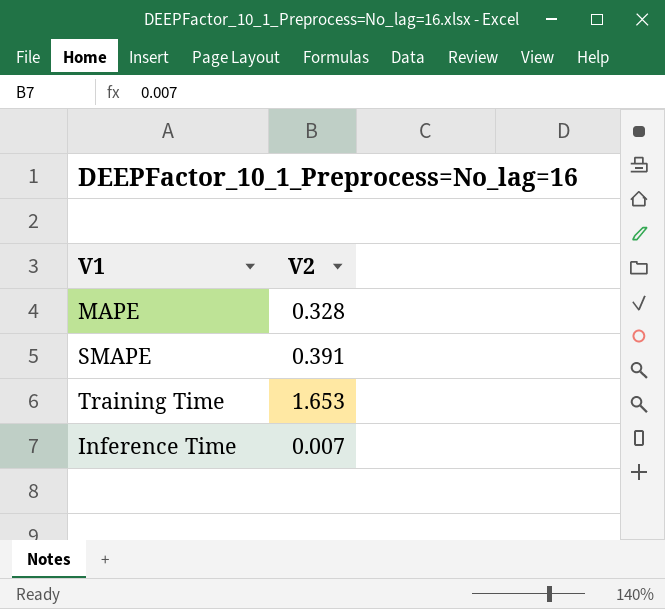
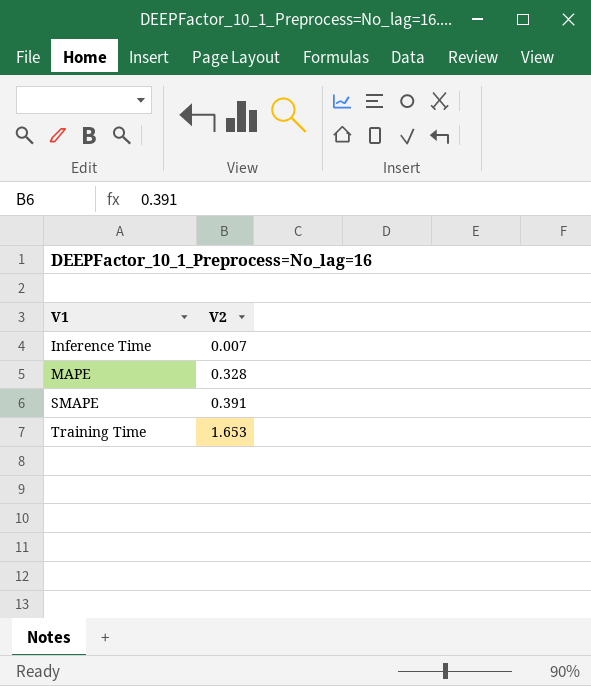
row order: none -> V1 ascending

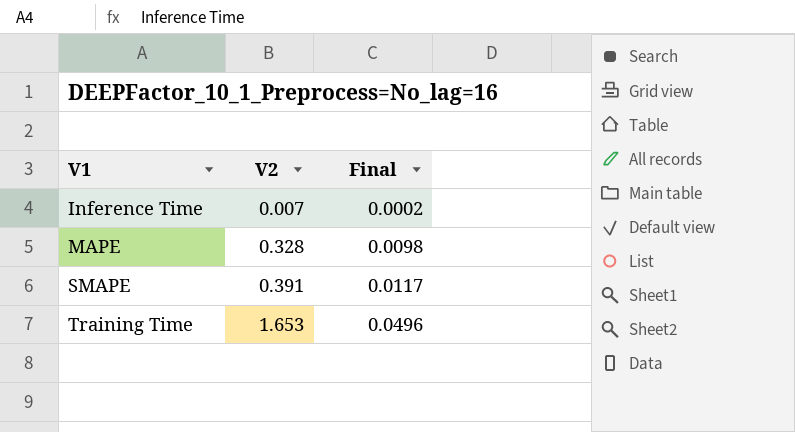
column Final | formula: none -> [V2] * 0.03

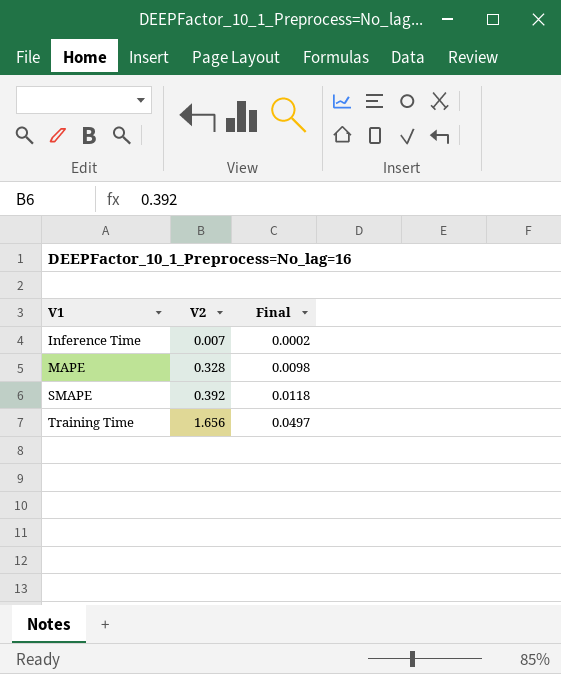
SMAPE | V2: 0.391 -> 0.392
SMAPE | Final: 0.0117 -> 0.0118
Training Time | V2: 1.653 -> 1.656
Training Time | Final: 0.0496 -> 0.0497

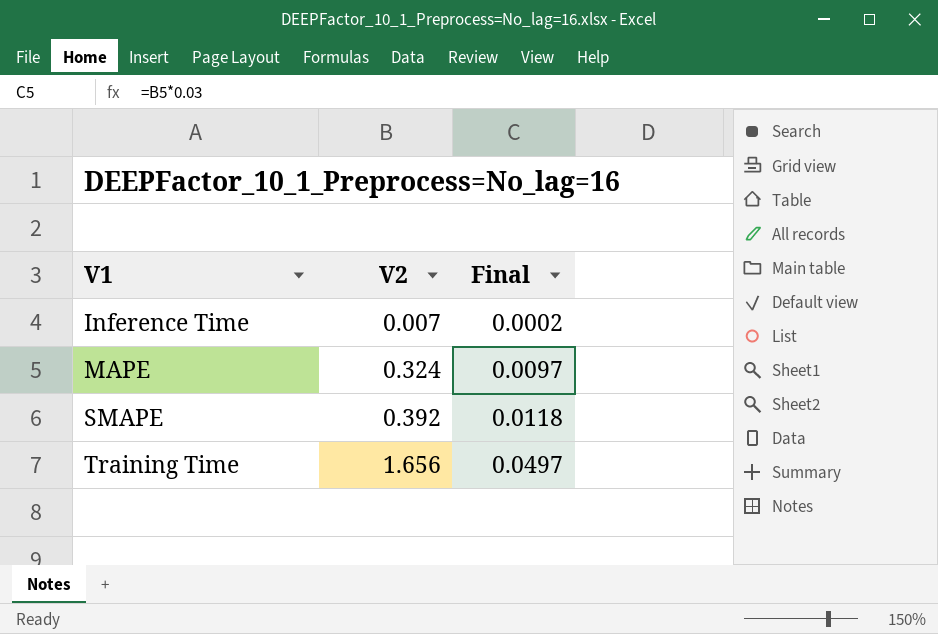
MAPE | V2: 0.328 -> 0.324
MAPE | Final: 0.0098 -> 0.0097

